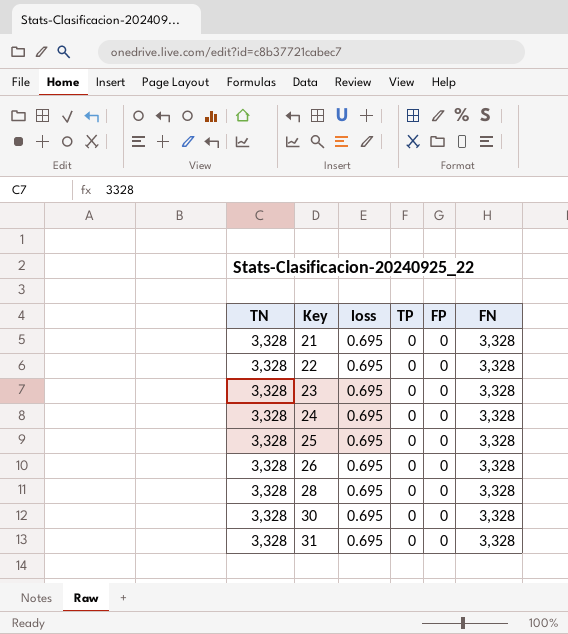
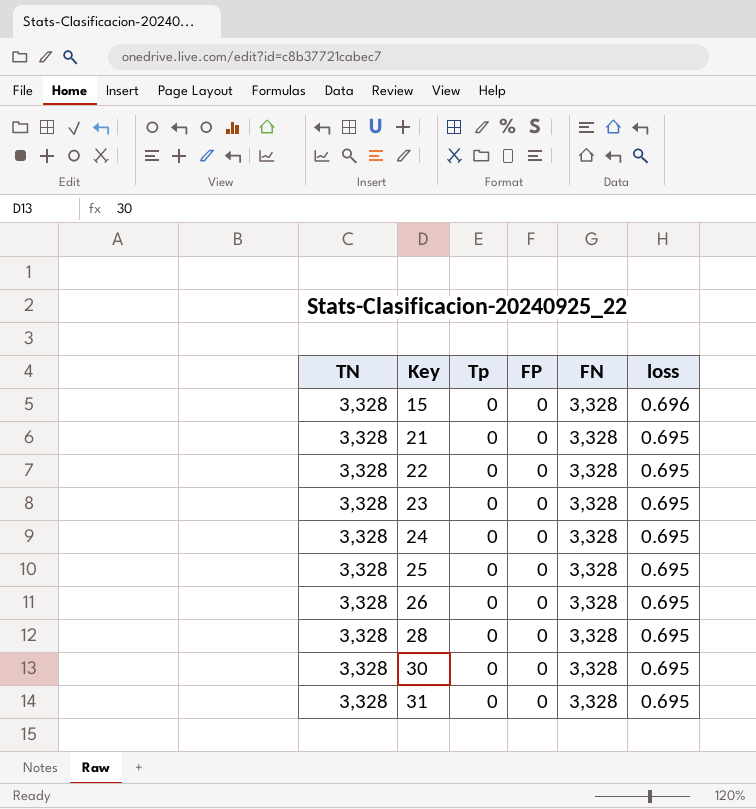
column name: TP -> Tp
column loss | position: 3 -> 6
row 15: none -> 3,328 | 0 | 0 | 3,328 | 0.696

